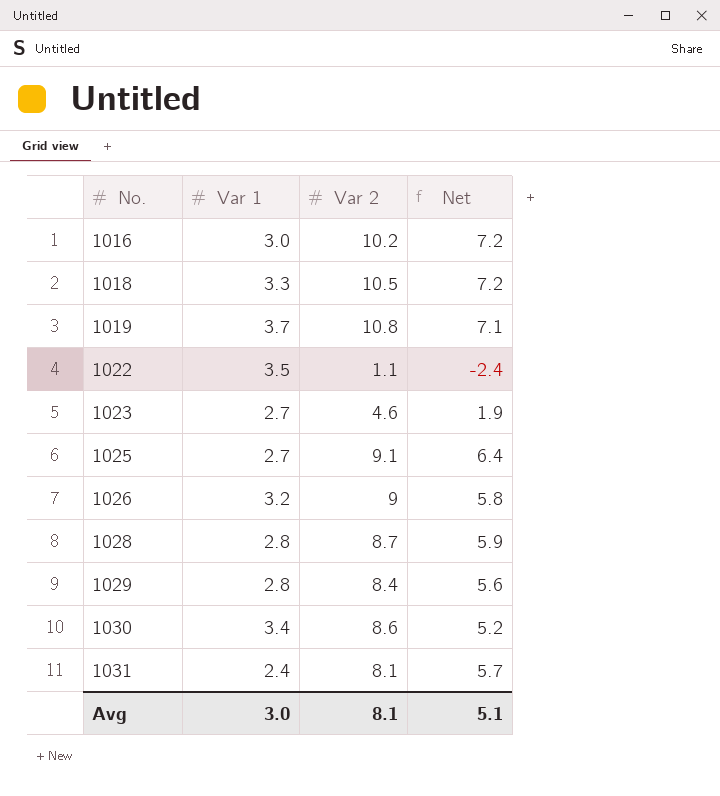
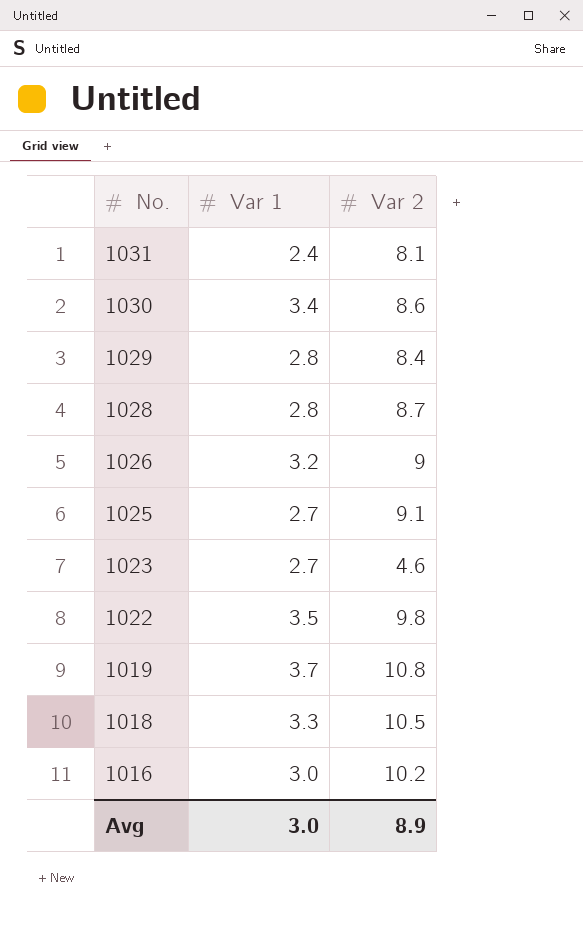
row order: No. ascending -> No. descending
column Net | formula: [Var 2] - [Var 1] -> none
1022 | Var 2: 1.1 -> 9.8
Avg | Var 2: 8.1 -> 8.9

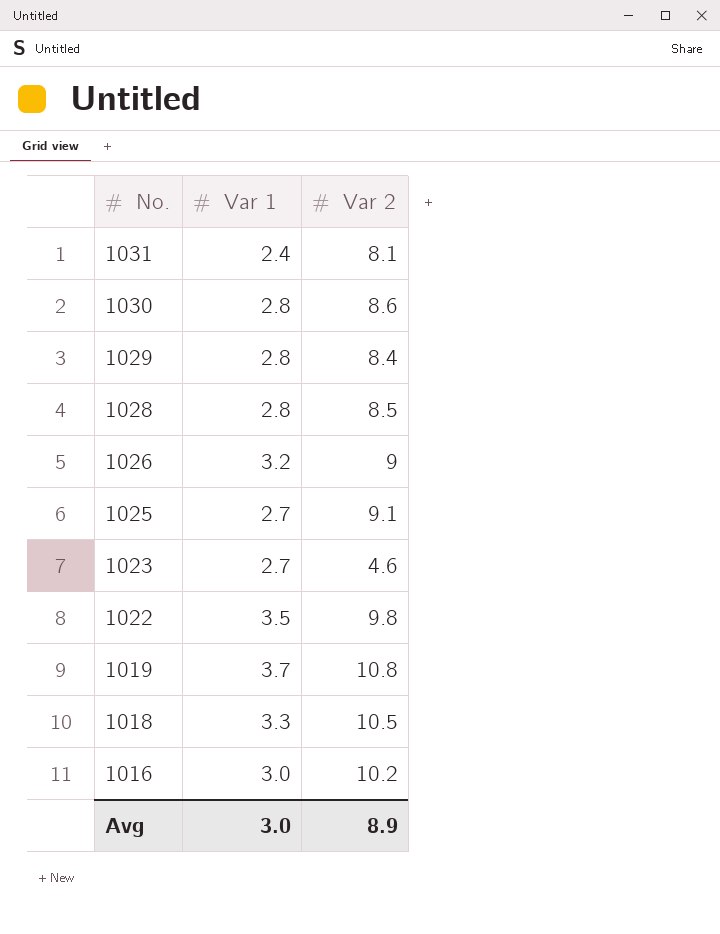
1030 | Var 1: 3.4 -> 2.8
1028 | Var 2: 8.7 -> 8.5

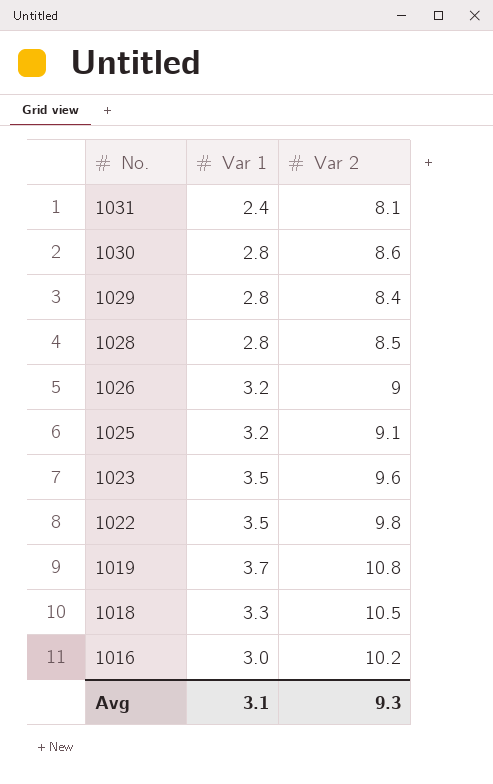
1025 | Var 1: 2.7 -> 3.2
1023 | Var 1: 2.7 -> 3.5
1023 | Var 2: 4.6 -> 9.6
Avg | Var 1: 3.0 -> 3.1
Avg | Var 2: 8.9 -> 9.3

